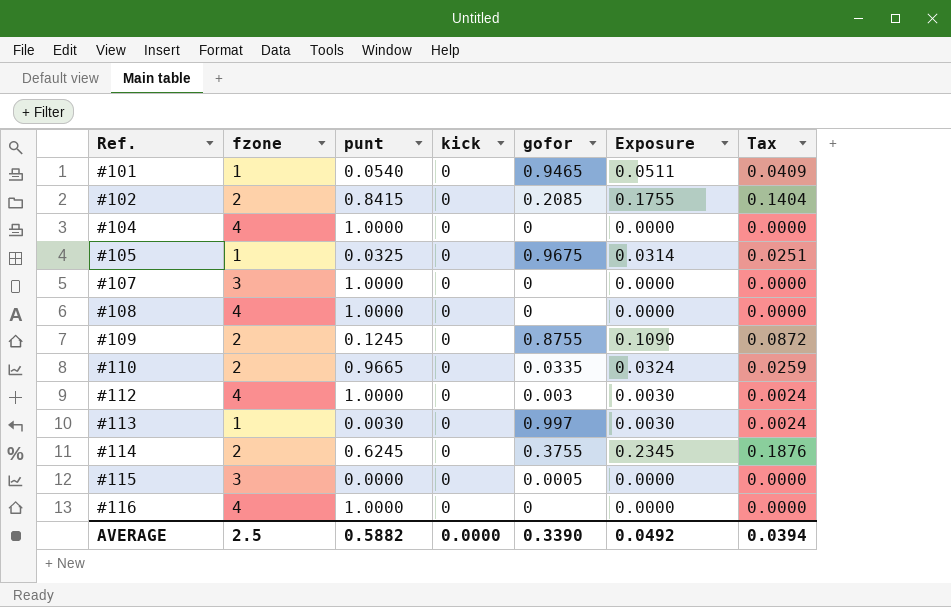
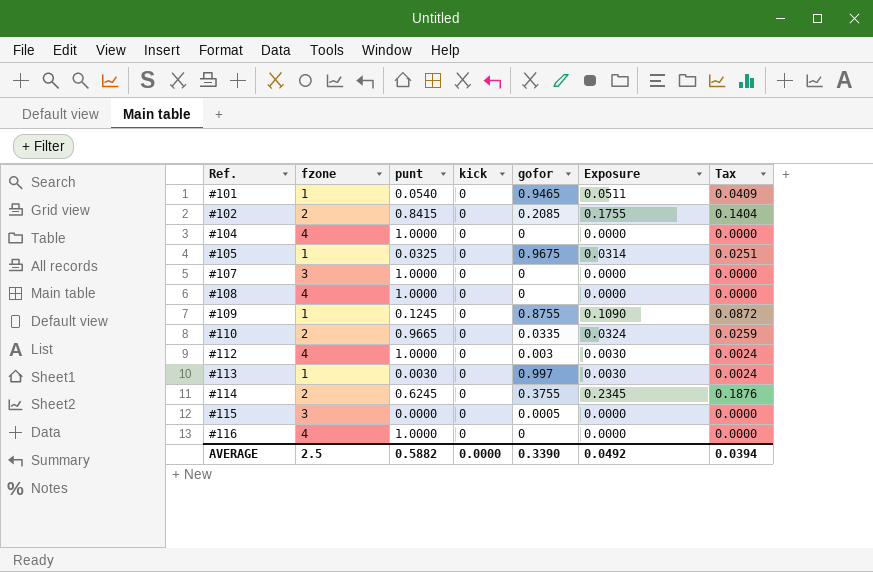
#109 | fzone: 2 -> 1

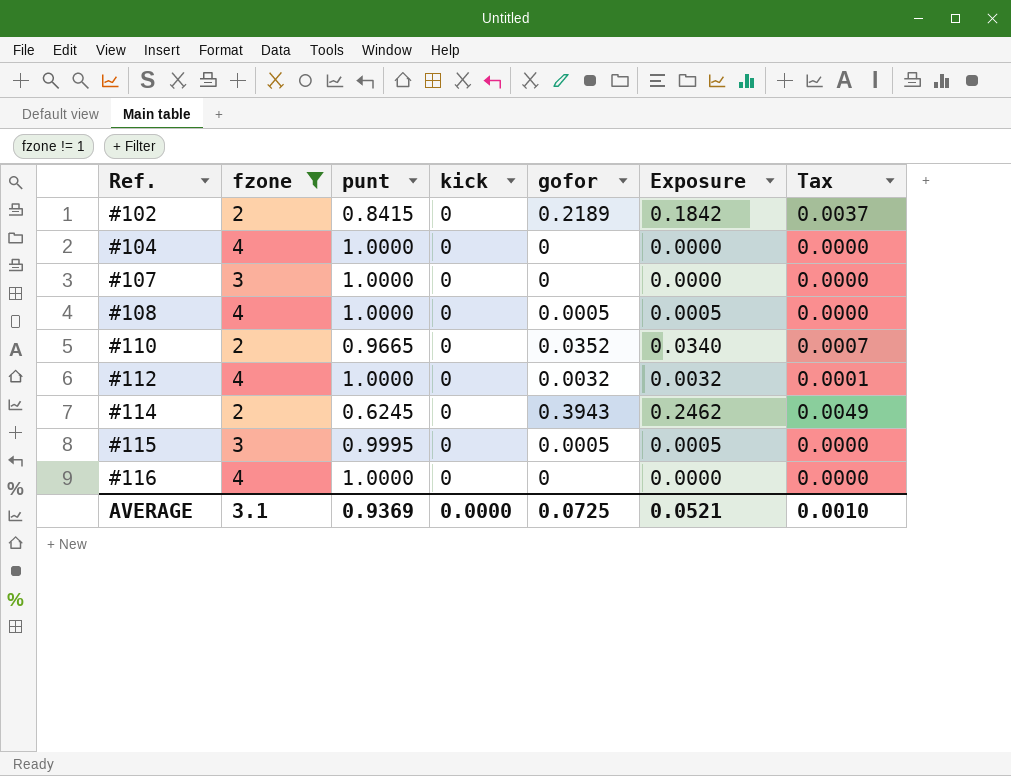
filter: none -> fzone != 1
column Tax | formula: [Exposure] * 0.8 -> [Exposure] * 0.02
#102 | gofor: 0.2085 -> 0.2189
#102 | Exposure: 0.1755 -> 0.1842
#108 | gofor: 0 -> 0.0005
#108 | Exposure: 0.0000 -> 0.0005
#110 | gofor: 0.0335 -> 0.0352
#110 | Exposure: 0.0324 -> 0.0340
#112 | gofor: 0.003 -> 0.0032
#112 | Exposure: 0.0030 -> 0.0032
#114 | gofor: 0.3755 -> 0.3943
#114 | Exposure: 0.2345 -> 0.2462
#115 | punt: 0.0000 -> 0.9995
#115 | Exposure: 0.0000 -> 0.0005
AVERAGE | fzone: 2.5 -> 3.1
AVERAGE | punt: 0.5882 -> 0.9369
AVERAGE | gofor: 0.3390 -> 0.0725
AVERAGE | Exposure: 0.0492 -> 0.0521
AVERAGE | Tax: 0.0394 -> 0.0010

